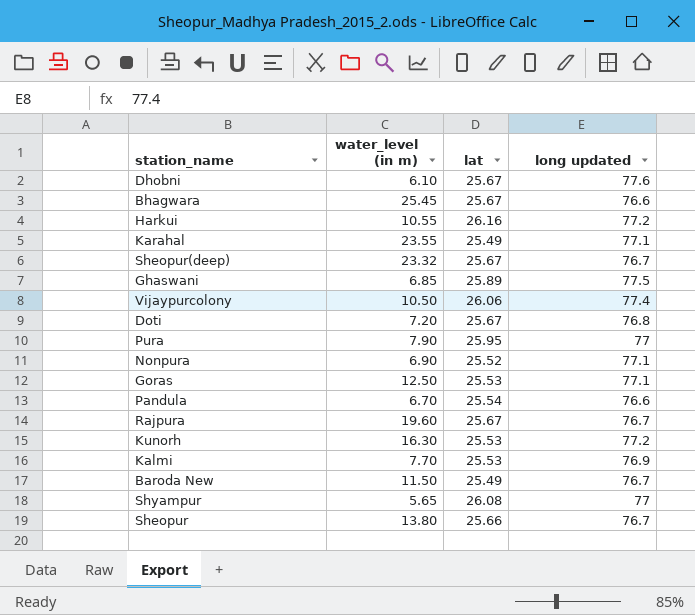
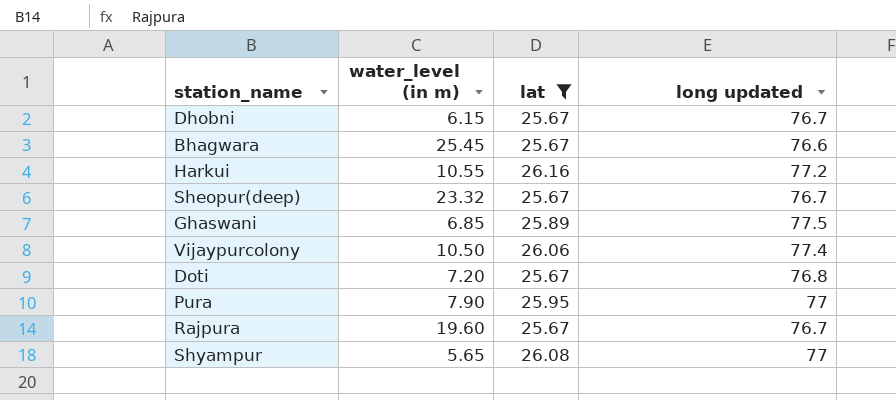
filter: none -> lat >= 25.67
Dhobni | water_level (in m): 6.10 -> 6.15
Dhobni | long updated: 77.6 -> 76.7

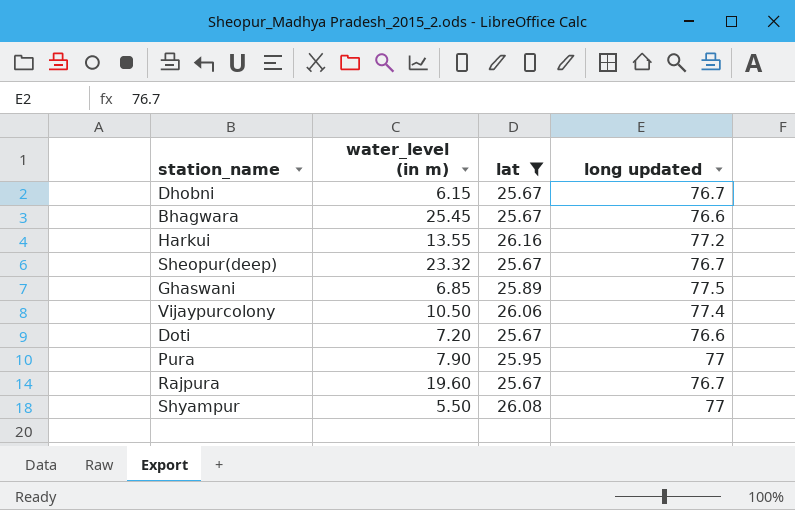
Harkui | water_level (in m): 10.55 -> 13.55
Doti | long updated: 76.8 -> 76.6
Shyampur | water_level (in m): 5.65 -> 5.50

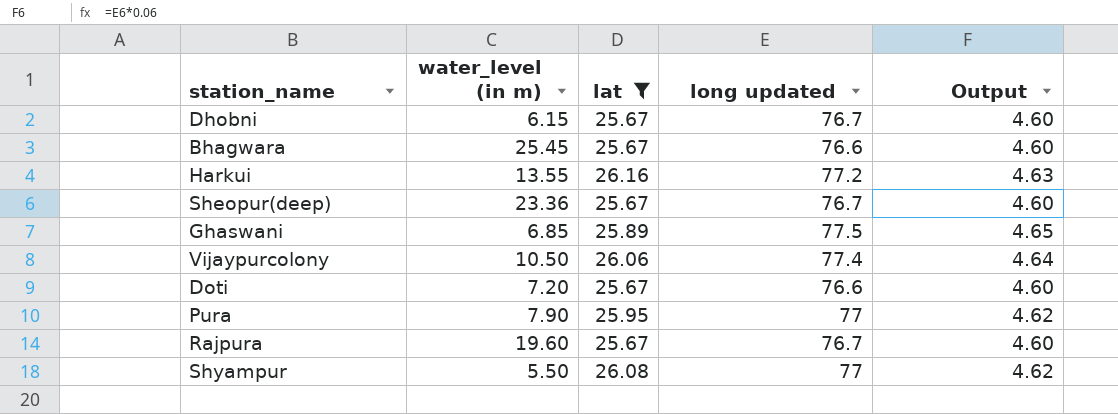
column Output | formula: none -> [long updated] * 0.06
Sheopur(deep) | water_level (in m): 23.32 -> 23.36

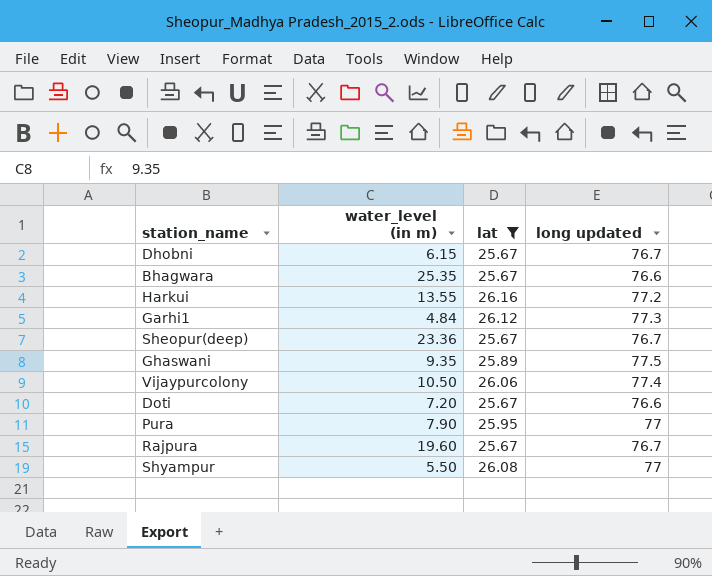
column Output | formula: [long updated] * 0.06 -> none
Bhagwara | water_level (in m): 25.45 -> 25.35
row Garhi1: none -> 4.84 | 26.12 | 77.3
Ghaswani | water_level (in m): 6.85 -> 9.35

